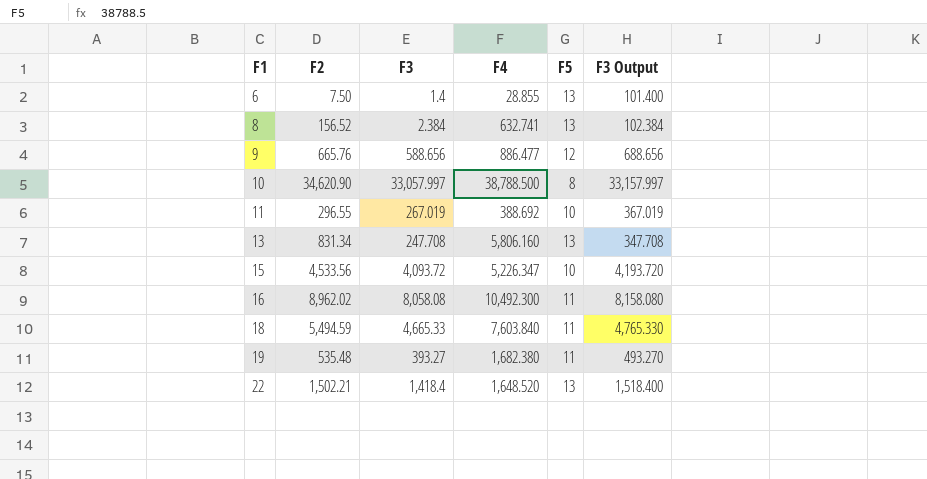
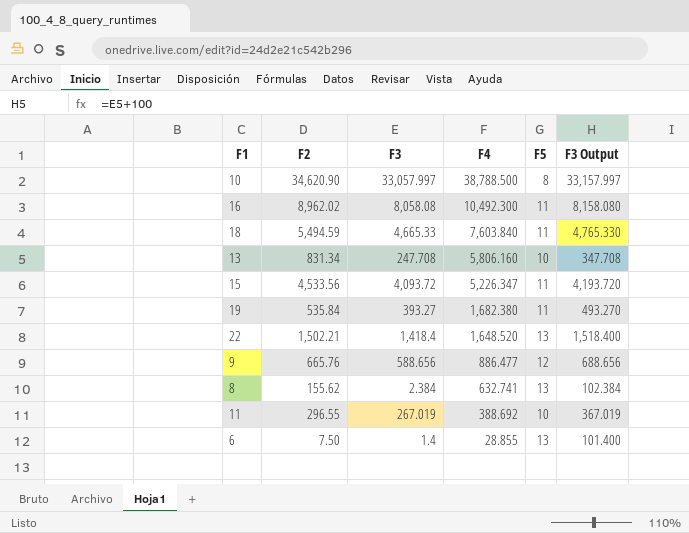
row order: F1 ascending -> F4 descending
13 | F5: 13 -> 10
15 | F5: 10 -> 11
19 | F2: 535.48 -> 535.84
8 | F2: 156.52 -> 155.62

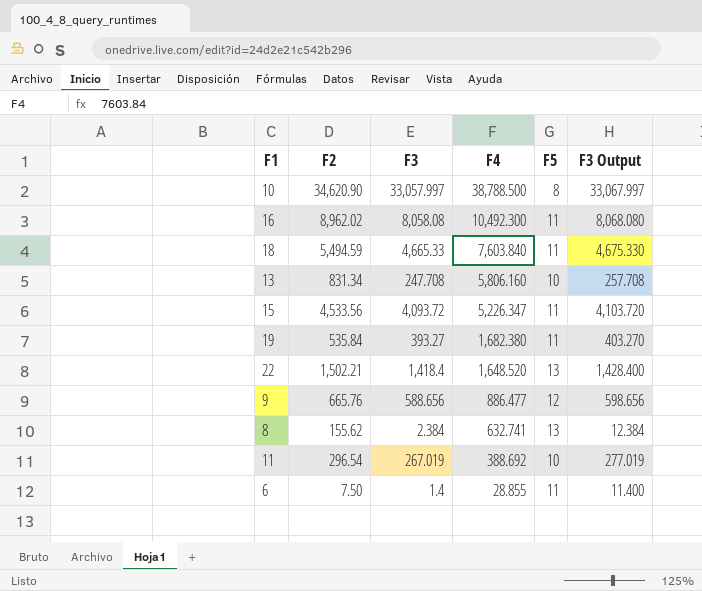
column F3 Output | formula: [F3] + 100 -> [F3] + 10
11 | F2: 296.55 -> 296.54
6 | F5: 13 -> 11

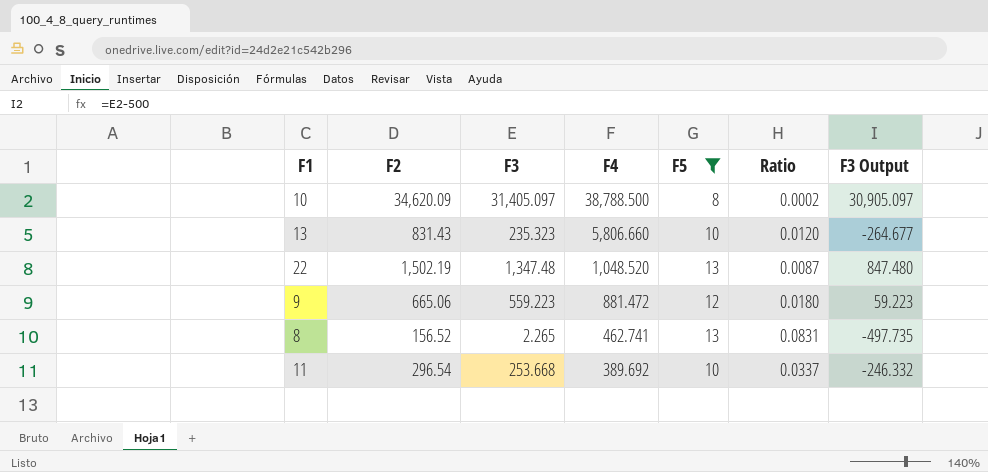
filter: none -> F5 != 11
column Ratio | formula: none -> [F5] / [F2]
column F3 Output | formula: [F3] + 10 -> [F3] - 500
10 | F2: 34,620.90 -> 34,620.09
10 | F3: 33,057.997 -> 31,405.097
13 | F2: 831.34 -> 831.43
13 | F3: 247.708 -> 235.323
13 | F4: 5,806.160 -> 5,806.660
22 | F2: 1,502.21 -> 1,502.19
22 | F3: 1,418.4 -> 1,347.48
22 | F4: 1,648.520 -> 1,048.520
9 | F2: 665.76 -> 665.06
9 | F3: 588.656 -> 559.223
9 | F4: 886.477 -> 881.472
8 | F2: 155.62 -> 156.52
8 | F3: 2.384 -> 2.265
8 | F4: 632.741 -> 462.741
11 | F3: 267.019 -> 253.668
11 | F4: 388.692 -> 389.692

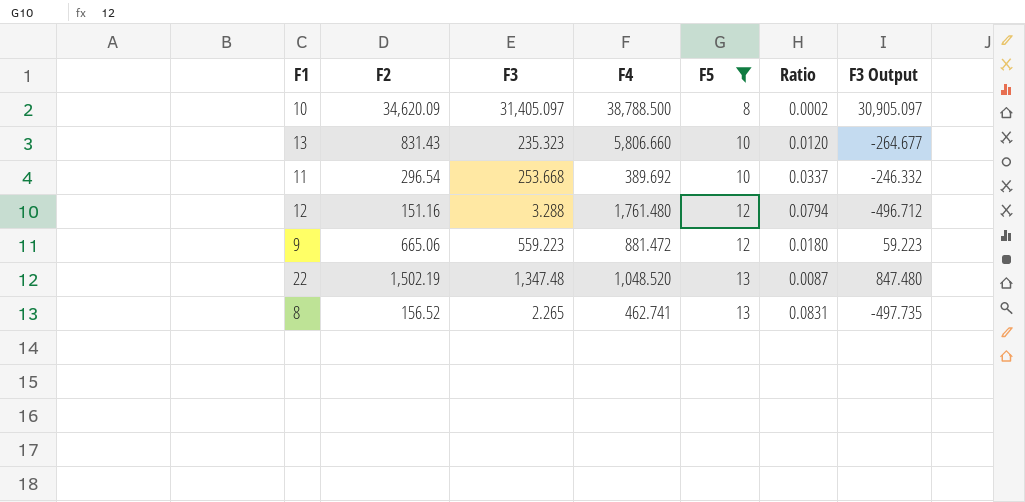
row order: F4 descending -> F5 ascending
row 12: none -> 151.16 | 3.288 | 1,761.480 | 12 | 0.0794 | -496.712

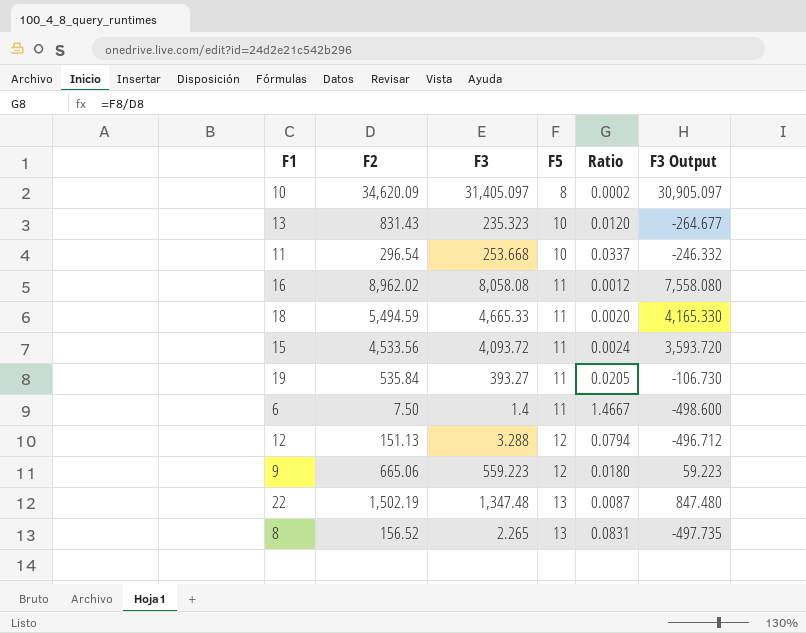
filter: F5 != 11 -> none
column F4 | position: 4 -> none
12 | F2: 151.16 -> 151.13

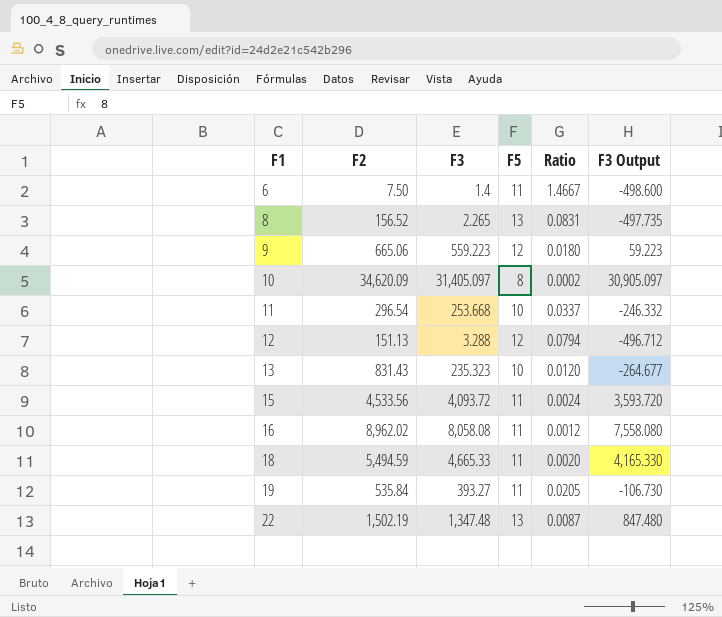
row order: F5 ascending -> F1 ascending

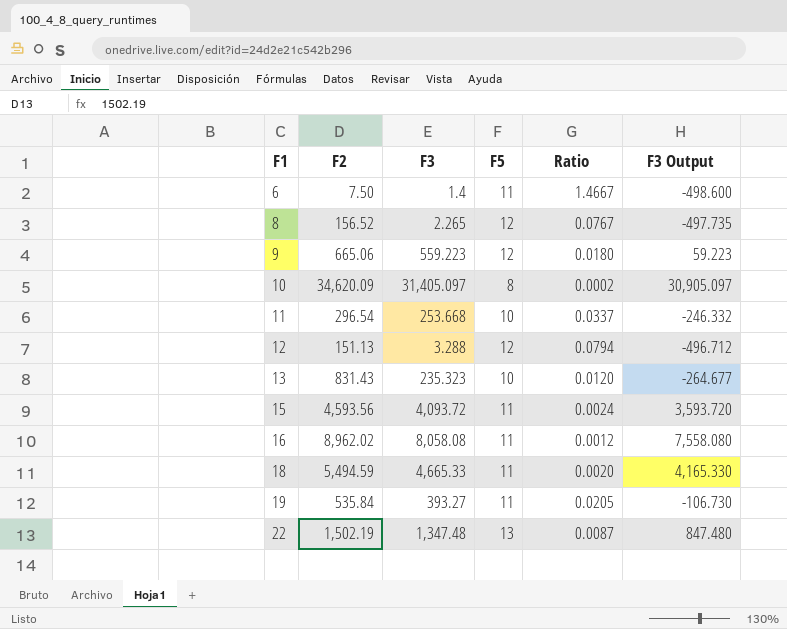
8 | F5: 13 -> 12
8 | Ratio: 0.0831 -> 0.0767
15 | F2: 4,533.56 -> 4,593.56

